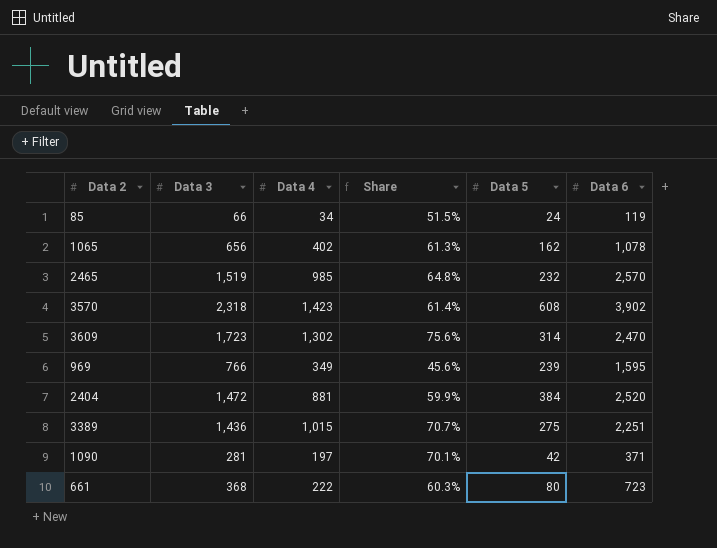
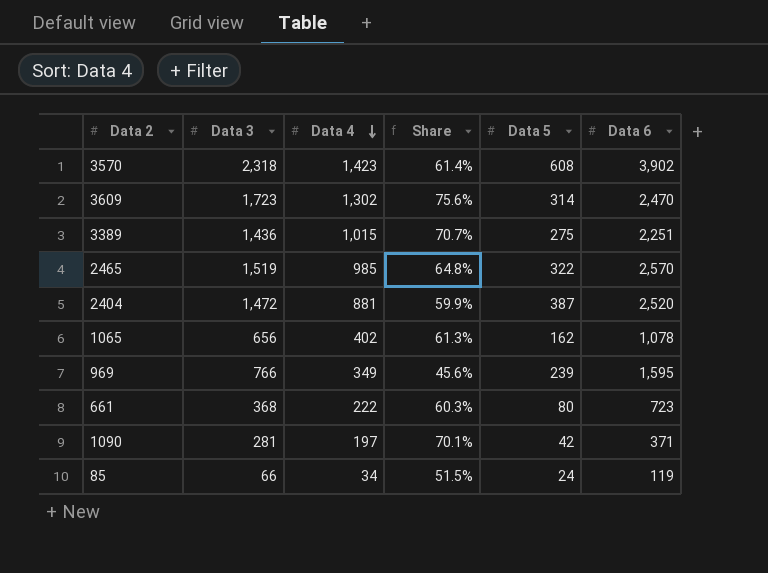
row order: none -> Data 4 descending
2465 | Data 5: 232 -> 322
2404 | Data 5: 384 -> 387

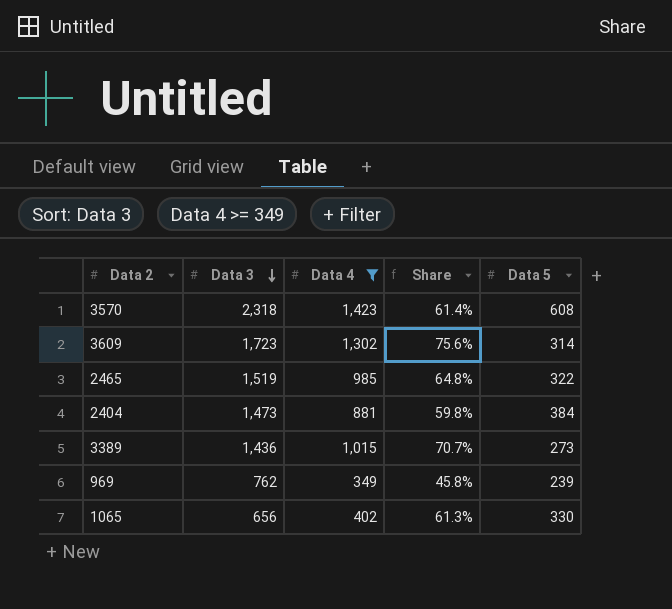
filter: none -> Data 4 >= 349
row order: Data 4 descending -> Data 3 descending
column Data 6 | position: 6 -> none
2404 | Data 3: 1,472 -> 1,473
2404 | Share: 59.9% -> 59.8%
2404 | Data 5: 387 -> 384
3389 | Data 5: 275 -> 273
969 | Data 3: 766 -> 762
969 | Share: 45.6% -> 45.8%
1065 | Data 5: 162 -> 330

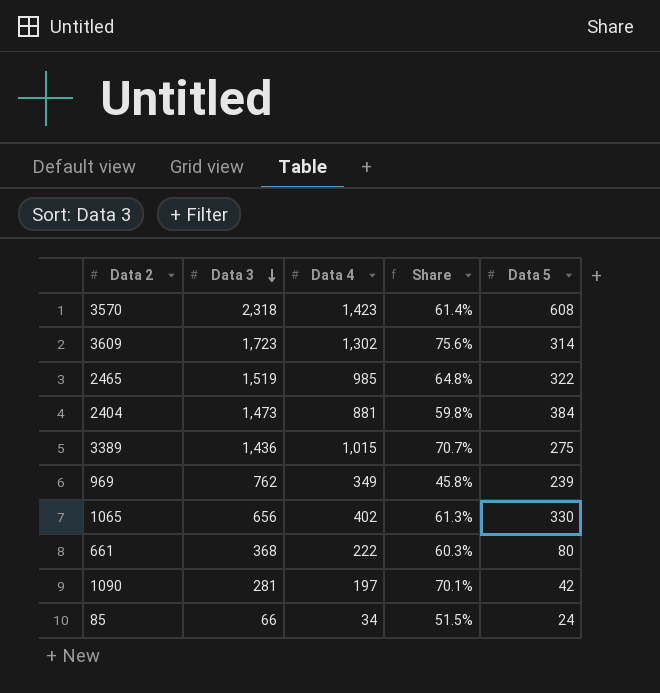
filter: Data 4 >= 349 -> none
3389 | Data 5: 273 -> 275

